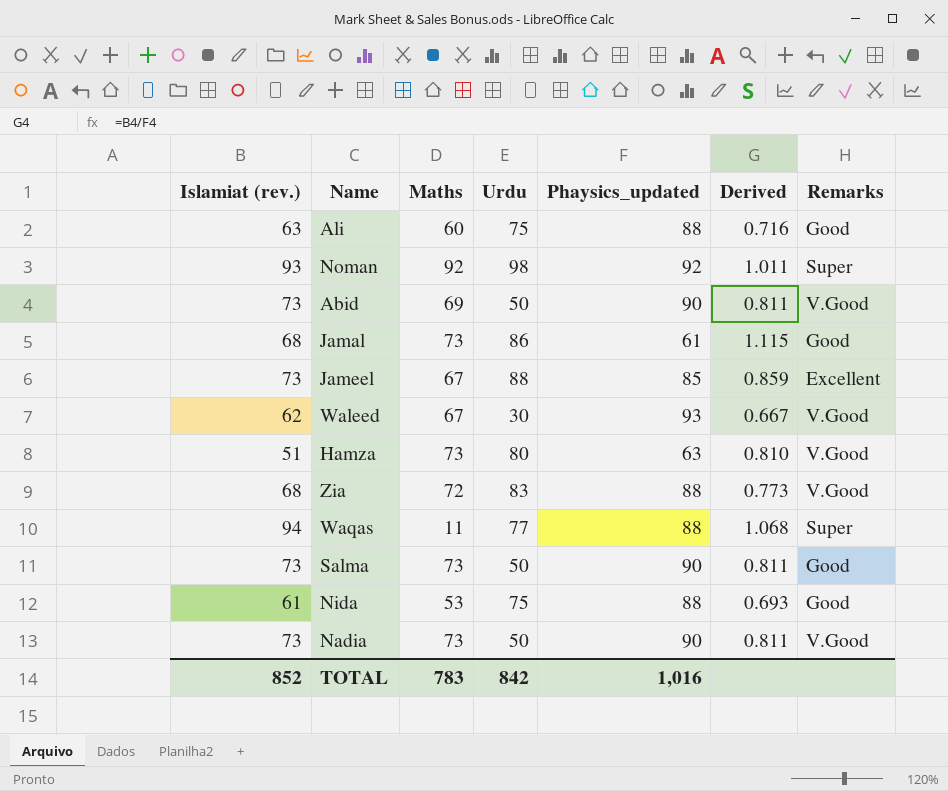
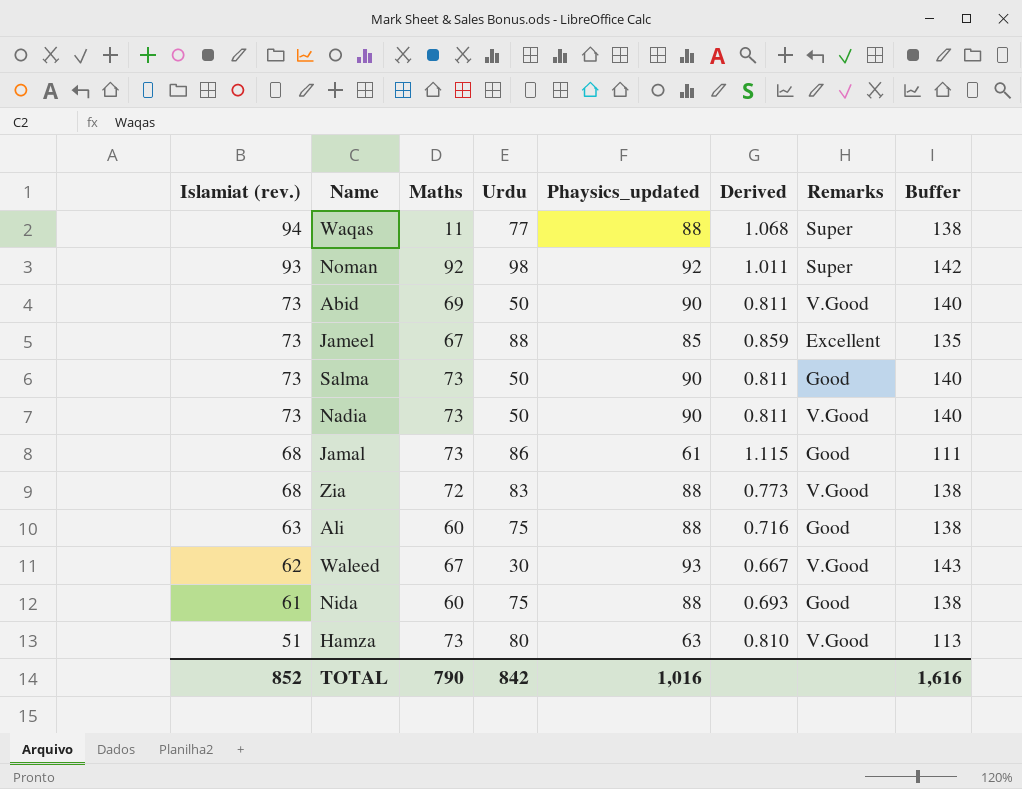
row order: none -> Islamiat (rev.) descending
column Buffer | formula: none -> [Phaysics_updated] + 50
Nida | Maths: 53 -> 60
TOTAL | Maths: 783 -> 790

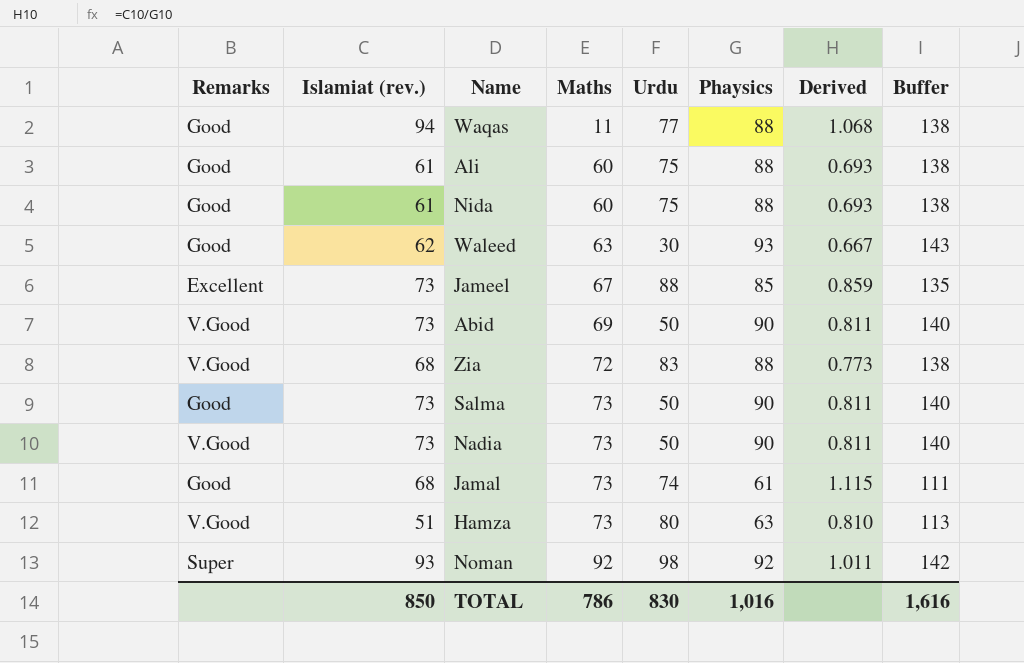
row order: Islamiat (rev.) descending -> Maths ascending
column Remarks | position: 7 -> 1
column name: Phaysics_updated -> Phaysics
Waqas | Remarks: Super -> Good
Ali | Islamiat (rev.): 63 -> 61
Ali | Derived: 0.716 -> 0.693
Waleed | Remarks: V.Good -> Good
Waleed | Maths: 67 -> 63
Jamal | Urdu: 86 -> 74
TOTAL | Islamiat (rev.): 852 -> 850
TOTAL | Maths: 790 -> 786
TOTAL | Urdu: 842 -> 830

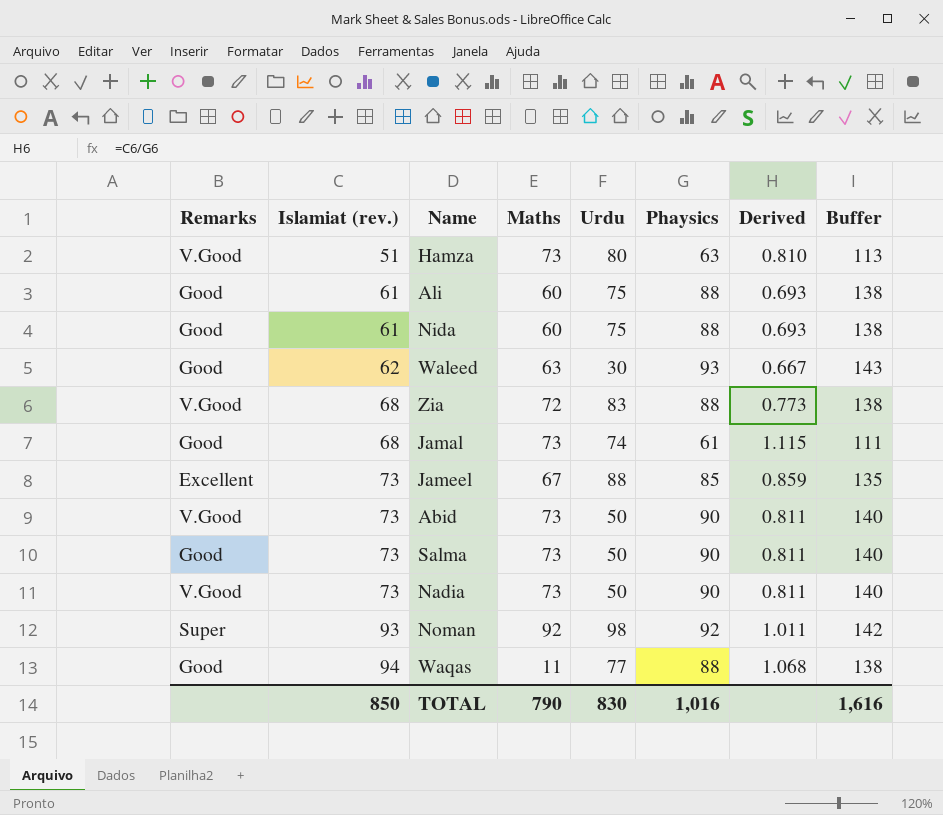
row order: Maths ascending -> Islamiat (rev.) ascending
Abid | Maths: 69 -> 73
TOTAL | Maths: 786 -> 790

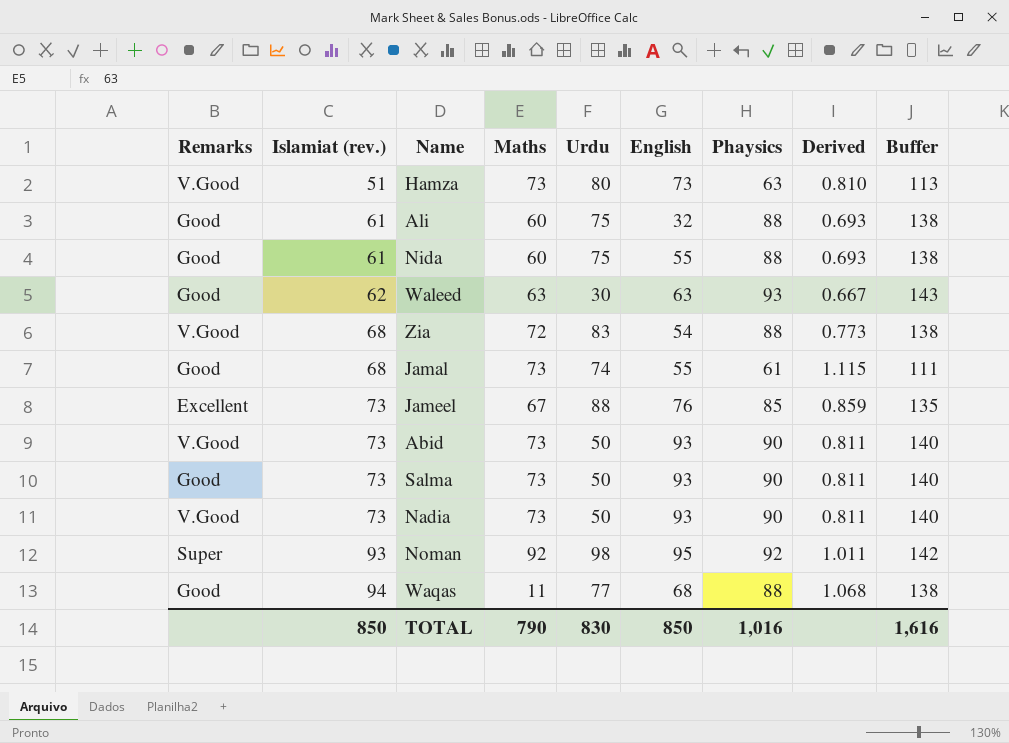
column English | position: none -> 6

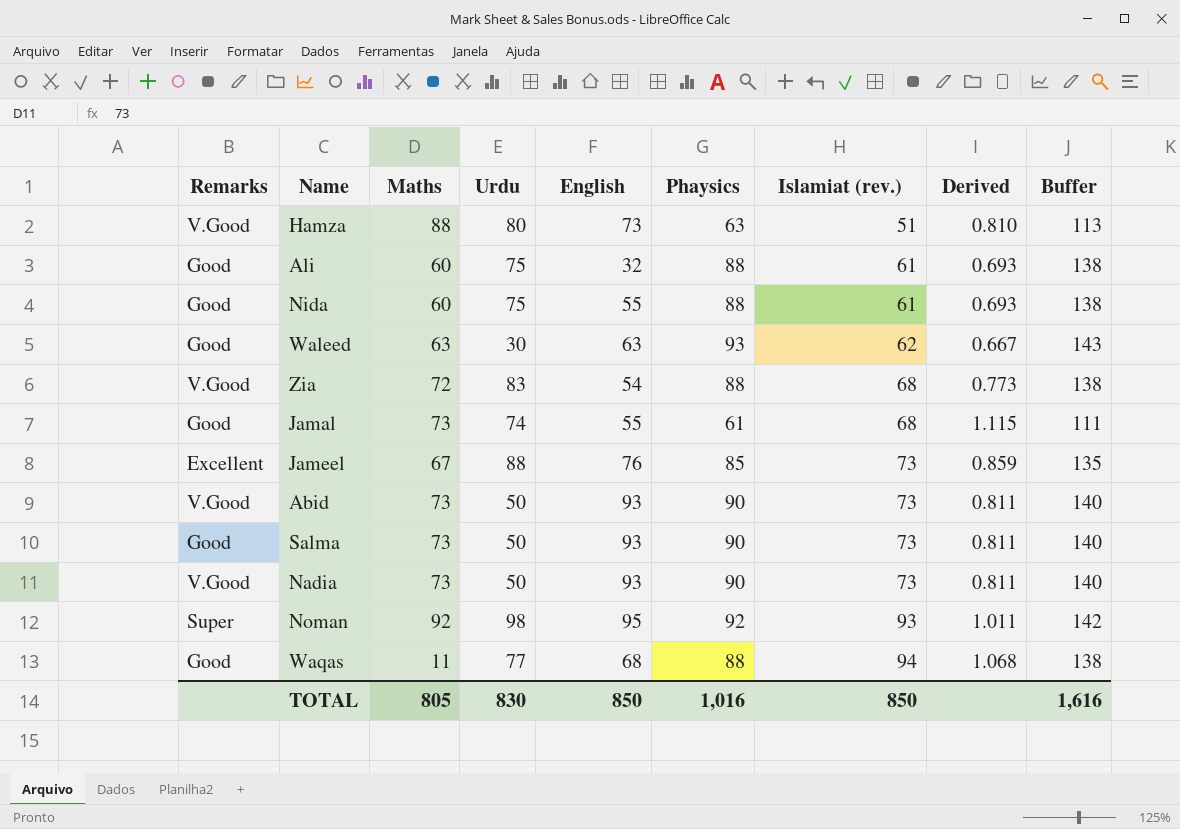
column Islamiat (rev.) | position: 2 -> 7
Hamza | Maths: 73 -> 88
TOTAL | Maths: 790 -> 805

